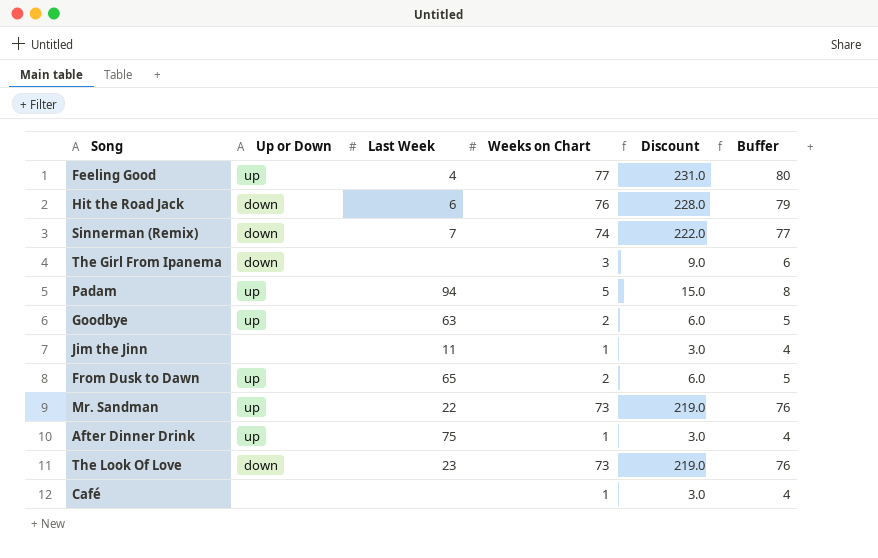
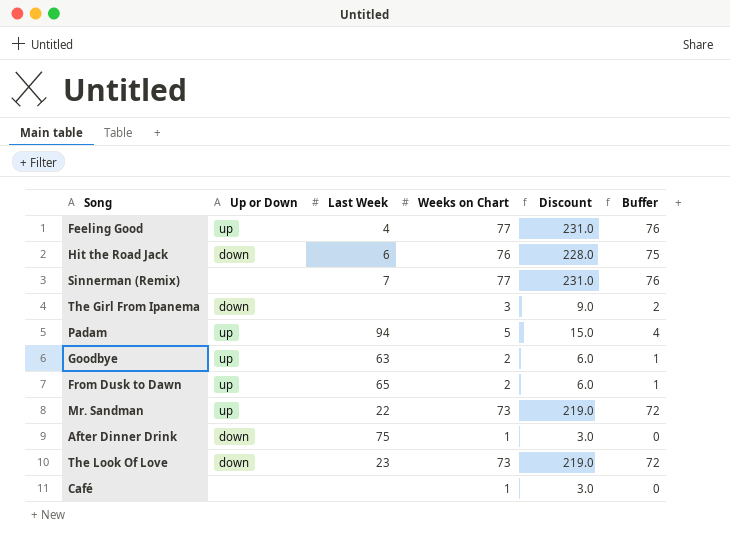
column Buffer | formula: [Weeks on Chart] + 3 -> [Weeks on Chart] - 1
row Jim the Jinn: none | 11 | 1 | 3.0 | 4 -> none
Sinnerman (Remix) | Up or Down: down -> none
Sinnerman (Remix) | Weeks on Chart: 74 -> 77
Sinnerman (Remix) | Discount: 222.0 -> 231.0
After Dinner Drink | Up or Down: up -> down

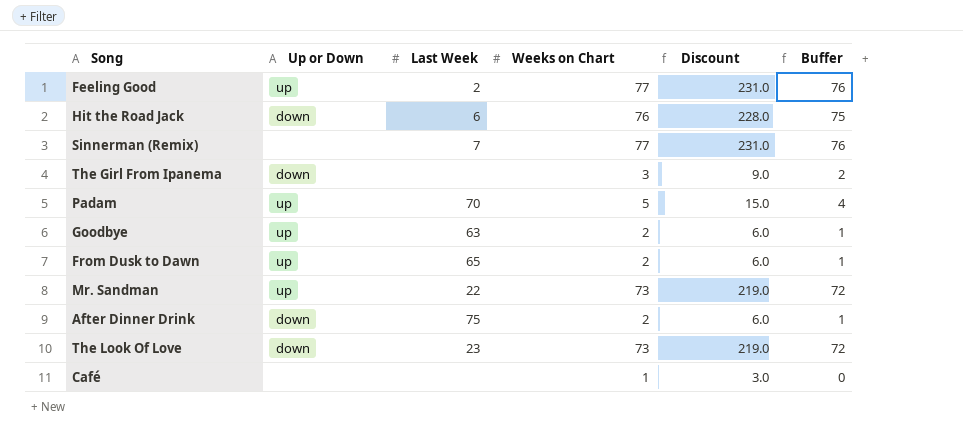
Feeling Good | Last Week: 4 -> 2
Padam | Last Week: 94 -> 70
After Dinner Drink | Weeks on Chart: 1 -> 2
After Dinner Drink | Discount: 3.0 -> 6.0
After Dinner Drink | Buffer: 0 -> 1

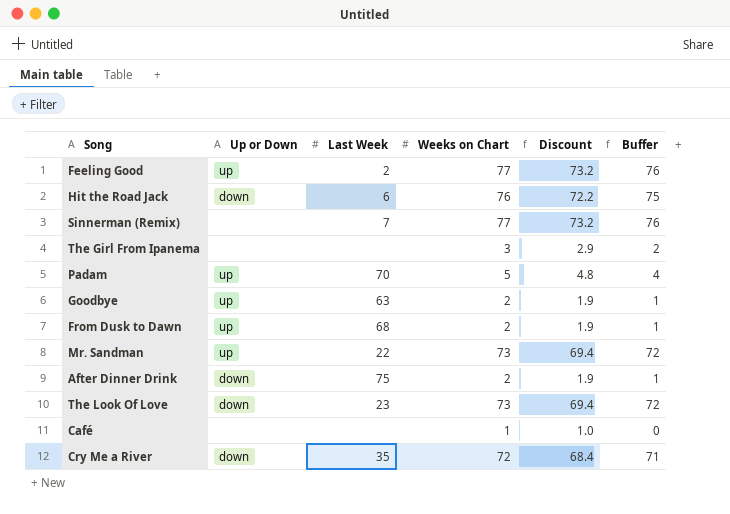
column Discount | formula: [Weeks on Chart] * 3 -> [Weeks on Chart] * 0.95
The Girl From Ipanema | Up or Down: down -> none
From Dusk to Dawn | Last Week: 65 -> 68
row Cry Me a River: none -> down | 35 | 72 | 68.4 | 71

